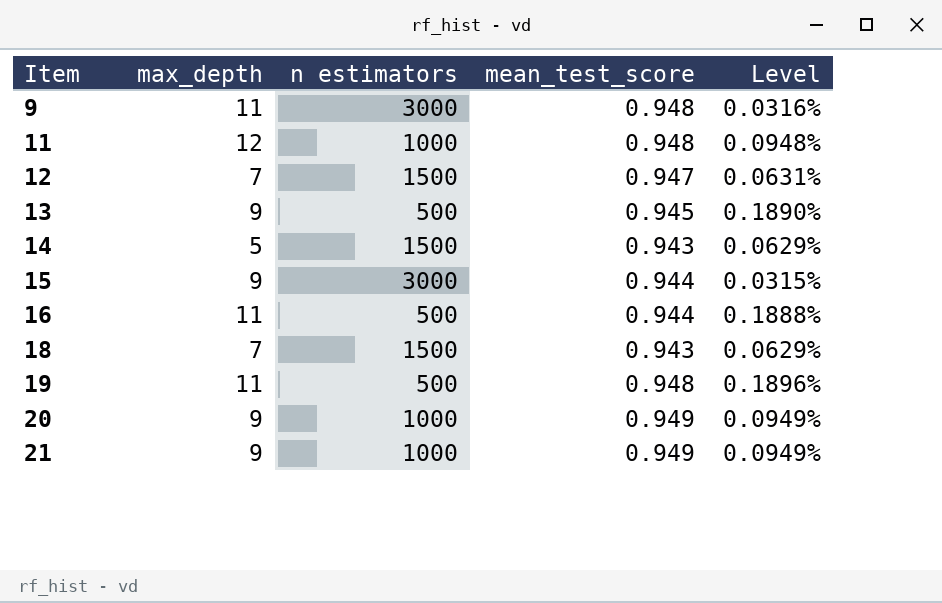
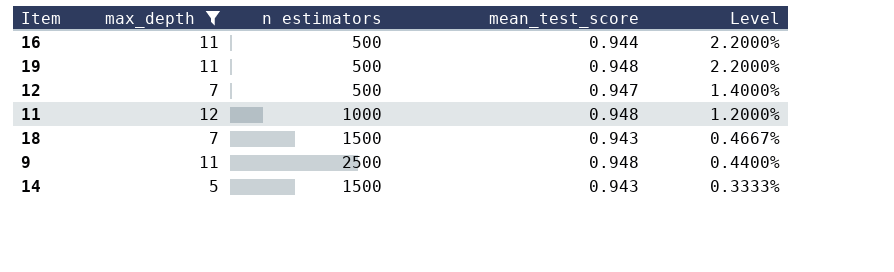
filter: none -> max_depth != 9
row order: Item ascending -> Level descending
column Level | formula: [mean_test_score] / [n estimators] -> [max_depth] / [n estimators]
12 | n estimators: 1500 -> 500
9 | n estimators: 3000 -> 2500

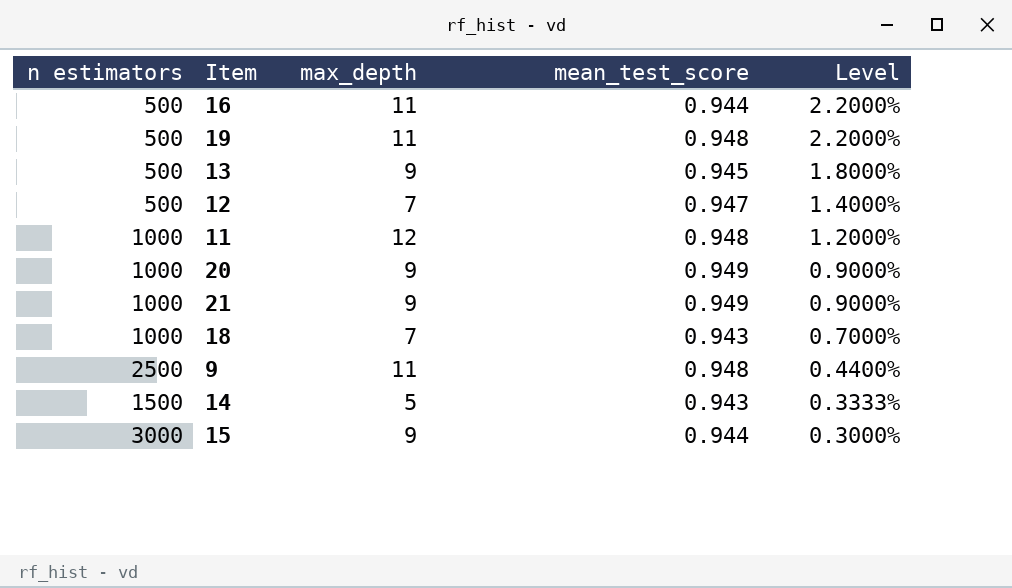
filter: max_depth != 9 -> none
column n estimators | position: 3 -> 1
18 | n estimators: 1500 -> 1000
18 | Level: 0.4667% -> 0.7000%

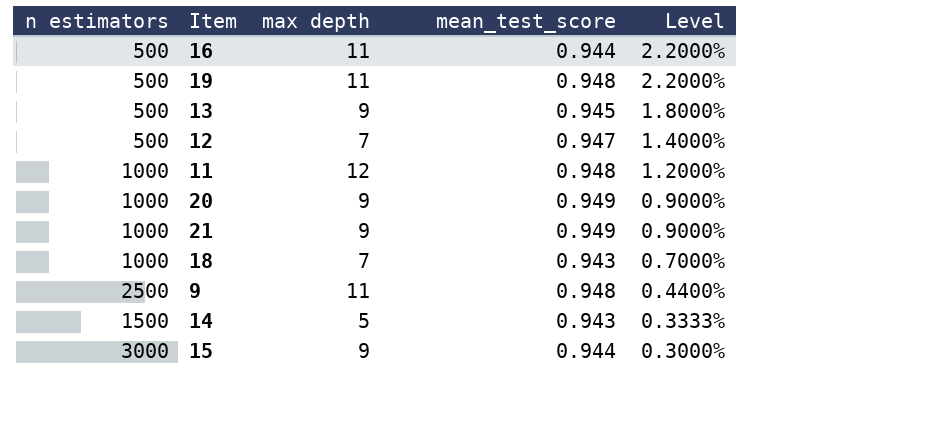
column name: max_depth -> max depth

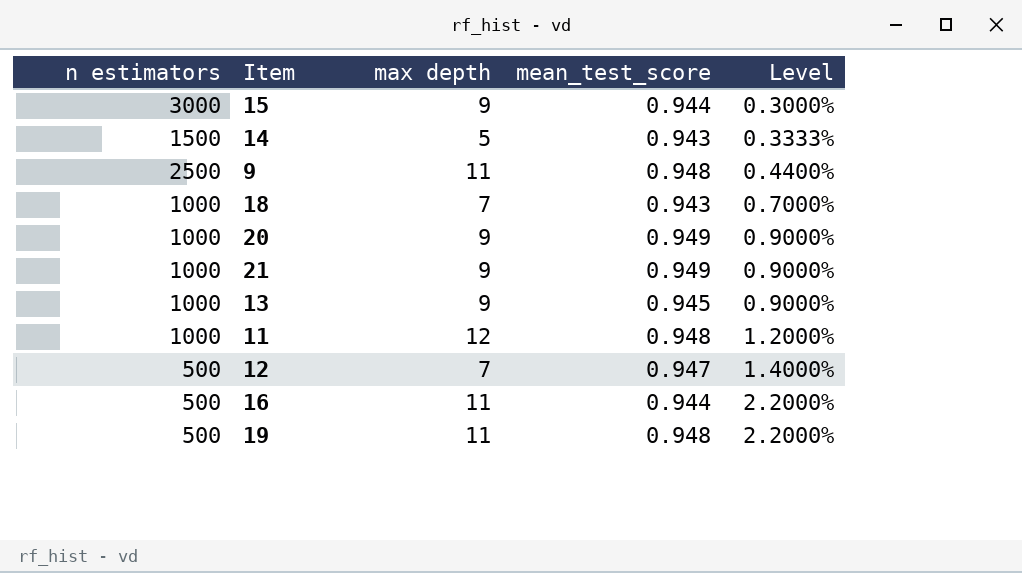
row order: Level descending -> Level ascending
13 | n estimators: 500 -> 1000
13 | Level: 1.8000% -> 0.9000%

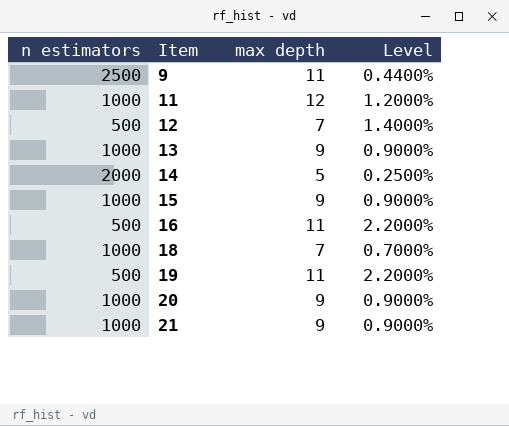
row order: Level ascending -> Item ascending
column mean_test_score | position: 4 -> none
14 | n estimators: 1500 -> 2000
14 | Level: 0.3333% -> 0.2500%
15 | n estimators: 3000 -> 1000
15 | Level: 0.3000% -> 0.9000%

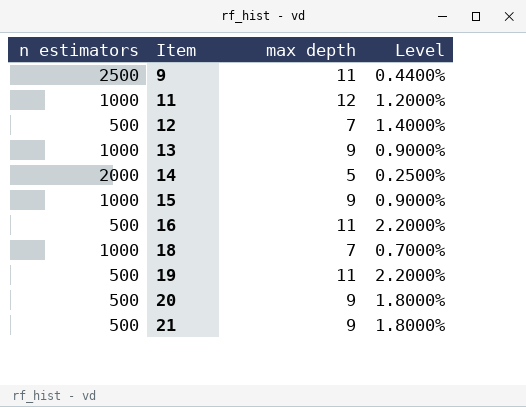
20 | n estimators: 1000 -> 500
20 | Level: 0.9000% -> 1.8000%
21 | n estimators: 1000 -> 500
21 | Level: 0.9000% -> 1.8000%

